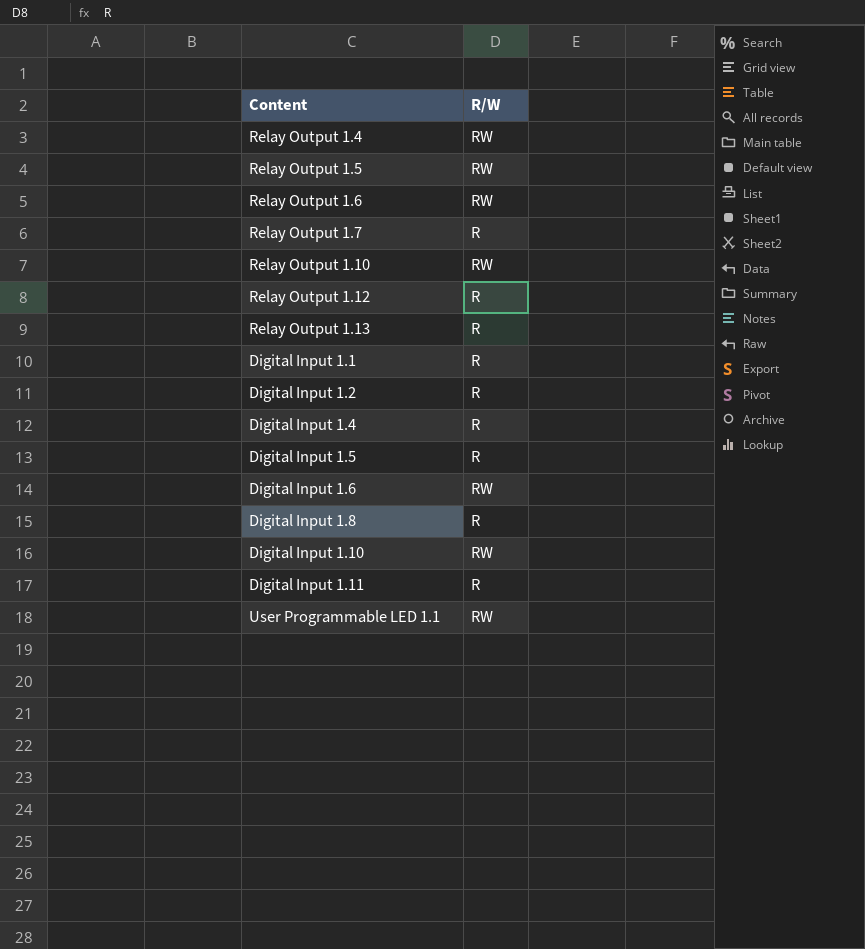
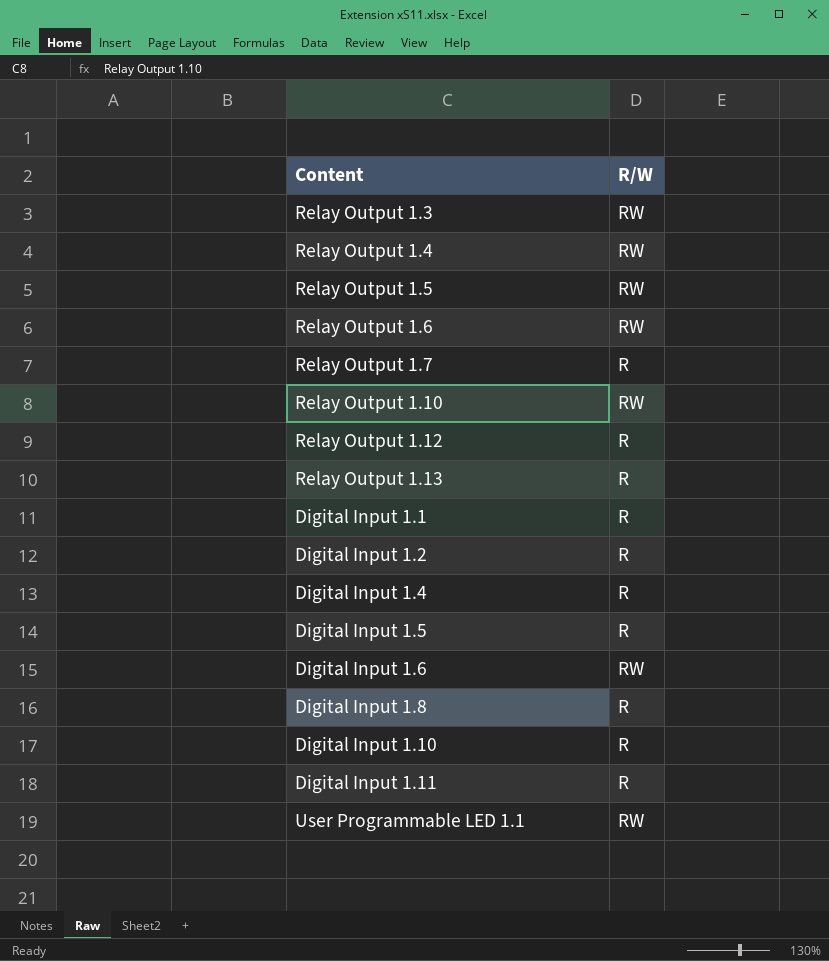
row Relay Output 1.3: none -> RW
Digital Input 1.10 | R/W: RW -> R

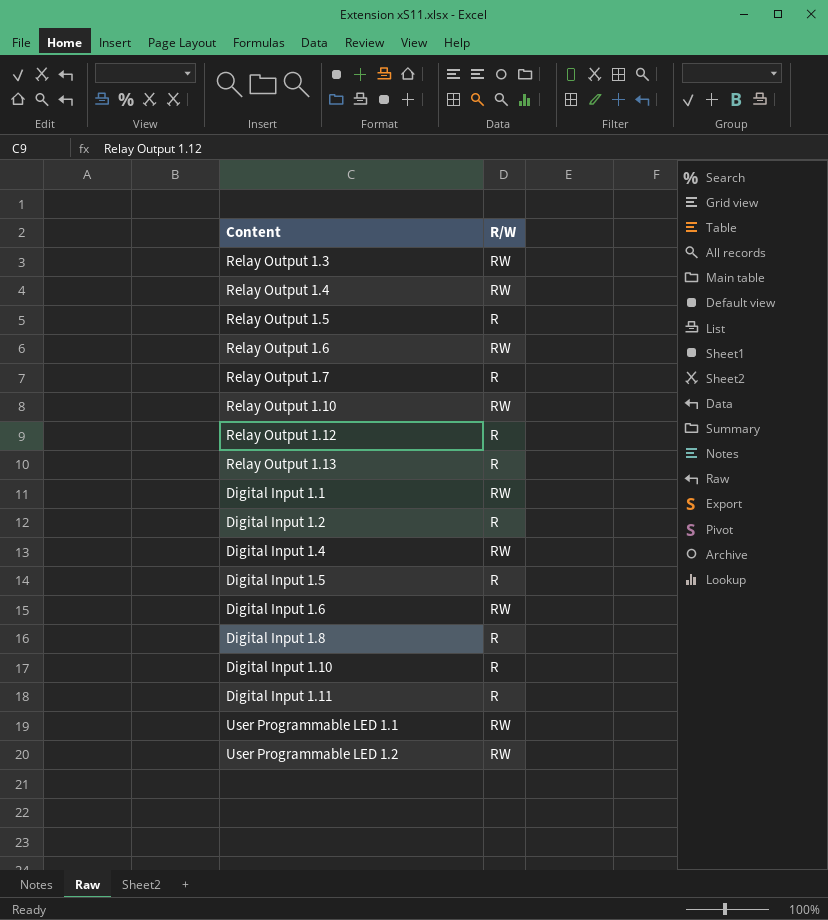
Relay Output 1.5 | R/W: RW -> R
Digital Input 1.1 | R/W: R -> RW
Digital Input 1.4 | R/W: R -> RW
row User Programmable LED 1.2: none -> RW

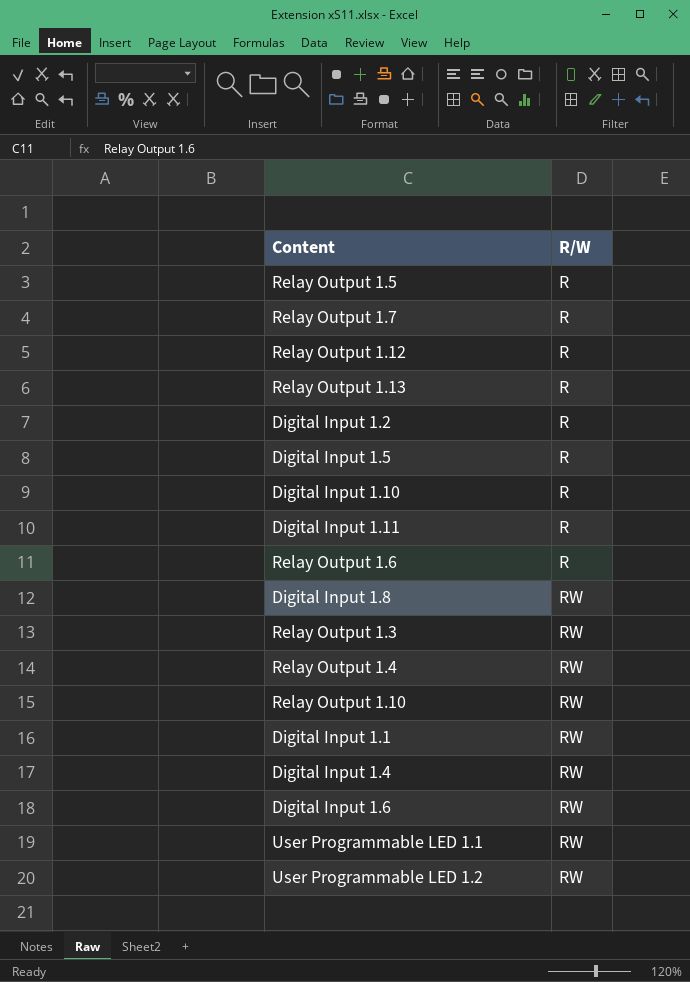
row order: none -> R/W ascending
Relay Output 1.6 | R/W: RW -> R
Digital Input 1.8 | R/W: R -> RW

